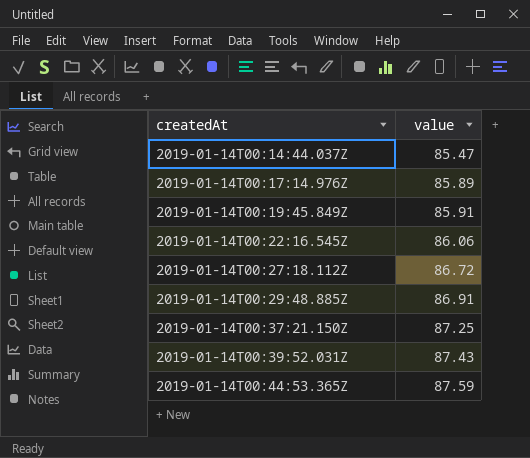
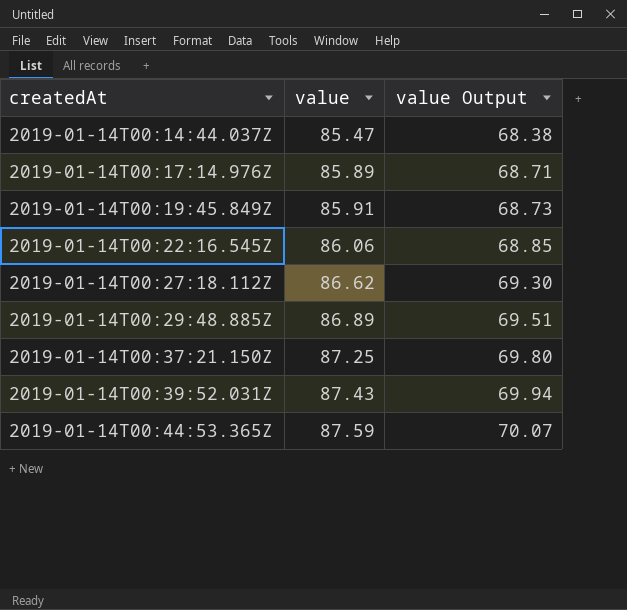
column value Output | formula: none -> [value] * 0.8
2019-01-14T00:27:18.112Z | value: 86.72 -> 86.62
2019-01-14T00:29:48.885Z | value: 86.91 -> 86.89

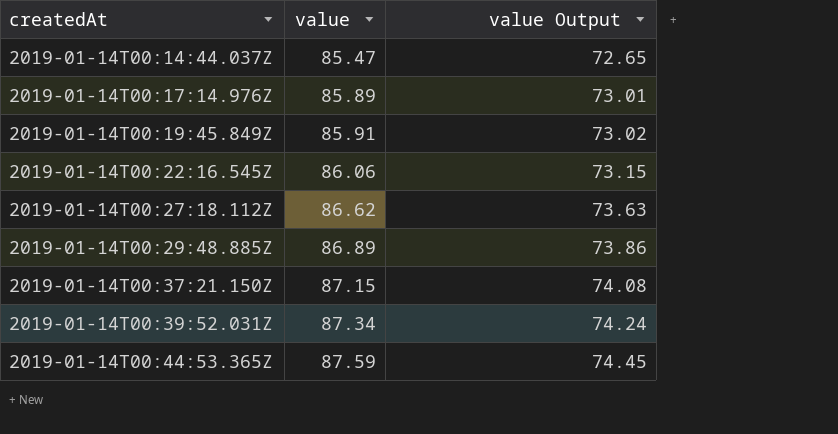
column value Output | formula: [value] * 0.8 -> [value] * 0.85
2019-01-14T00:37:21.150Z | value: 87.25 -> 87.15
2019-01-14T00:39:52.031Z | value: 87.43 -> 87.34

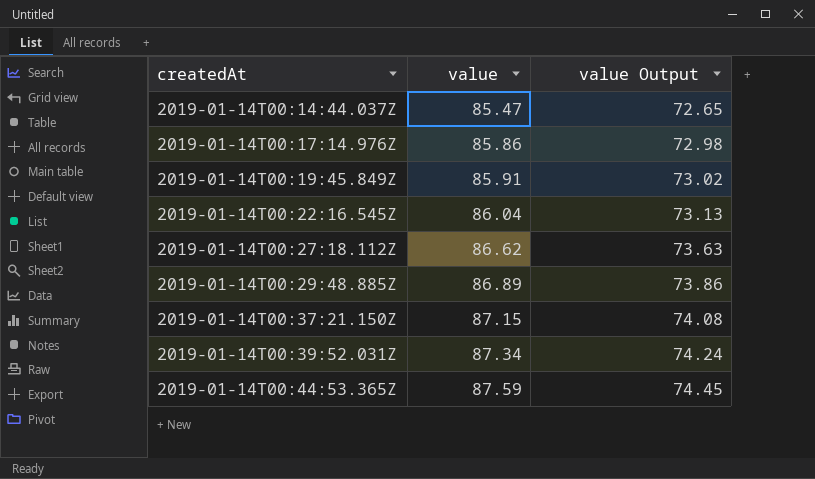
2019-01-14T00:17:14.976Z | value: 85.89 -> 85.86
2019-01-14T00:17:14.976Z | value Output: 73.01 -> 72.98
2019-01-14T00:22:16.545Z | value: 86.06 -> 86.04
2019-01-14T00:22:16.545Z | value Output: 73.15 -> 73.13

